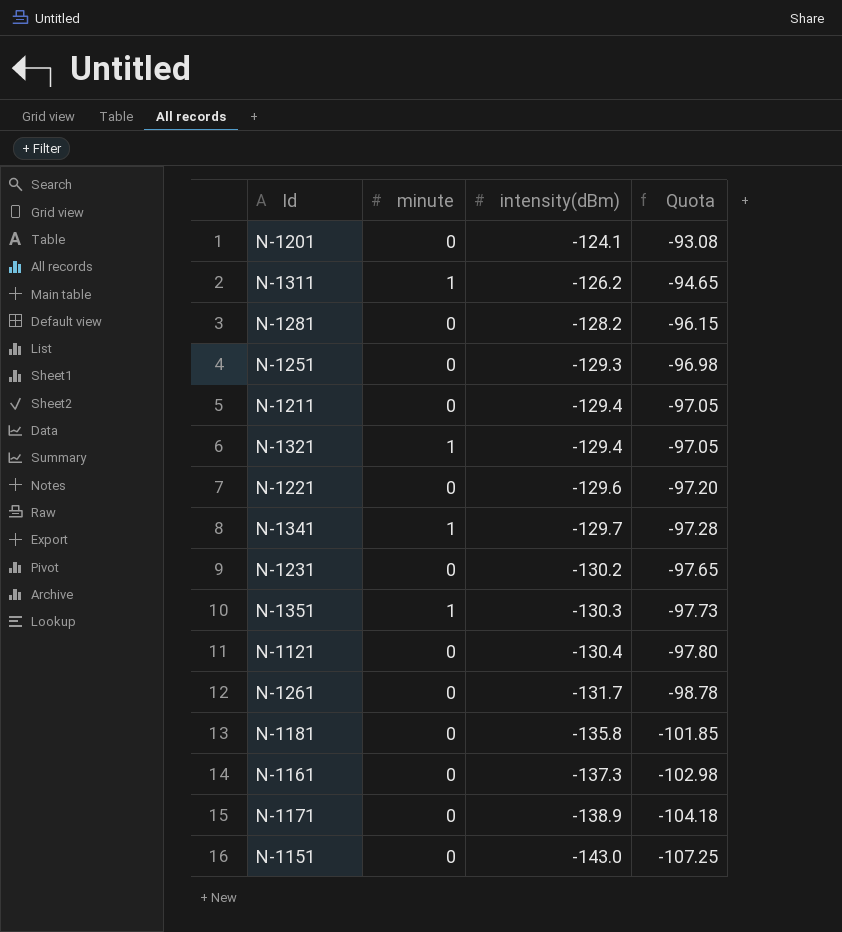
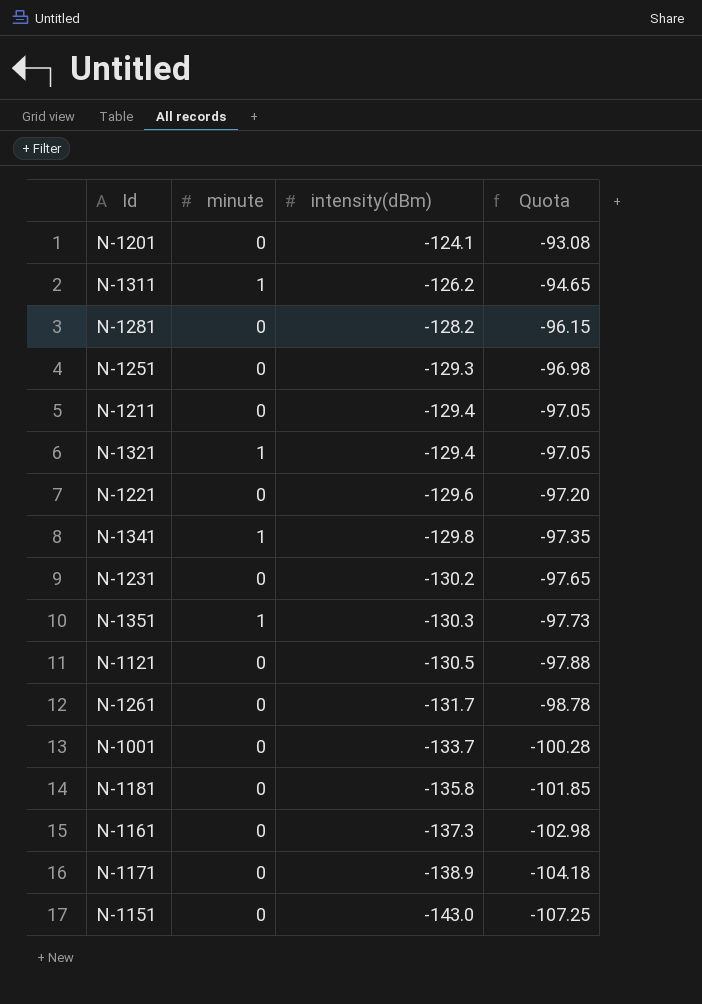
N-1341 | intensity(dBm): -129.7 -> -129.8
N-1341 | Quota: -97.28 -> -97.35
N-1121 | intensity(dBm): -130.4 -> -130.5
N-1121 | Quota: -97.80 -> -97.88
row N-1001: none -> 0 | -133.7 | -100.28

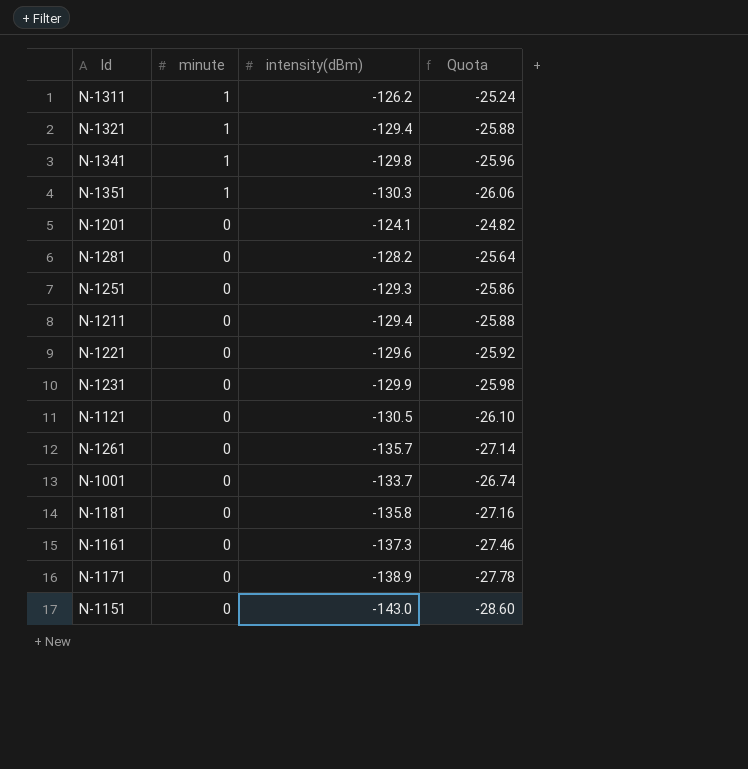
row order: intensity(dBm) descending -> minute descending
column Quota | formula: [intensity(dBm)] * 0.75 -> [intensity(dBm)] * 0.2
N-1231 | intensity(dBm): -130.2 -> -129.9
N-1261 | intensity(dBm): -131.7 -> -135.7

